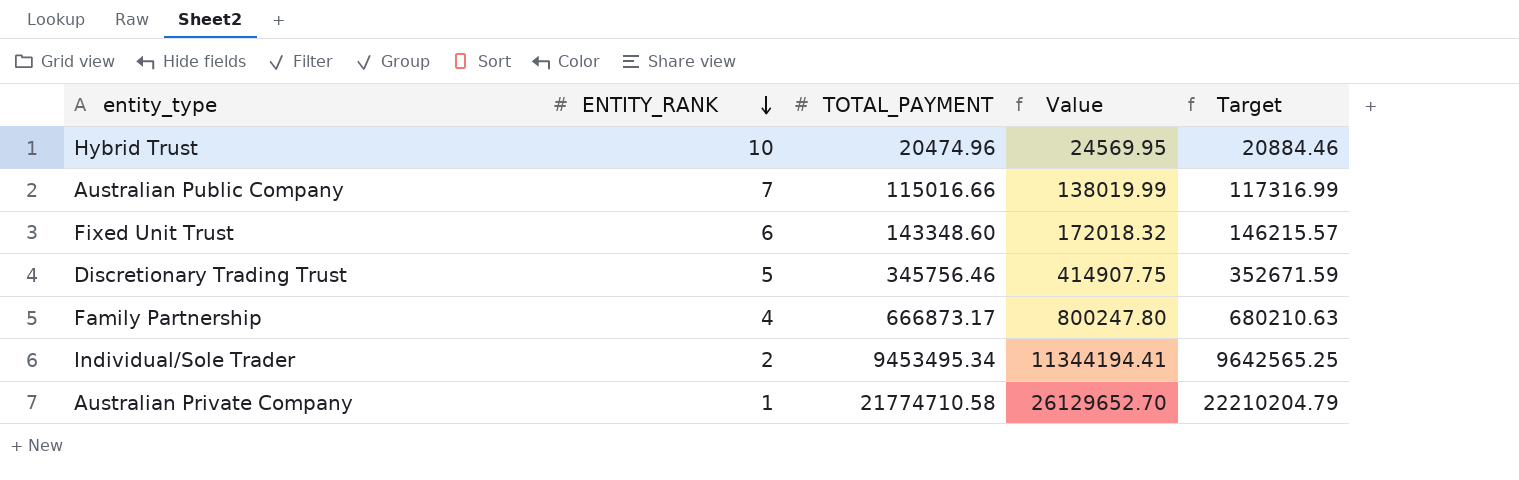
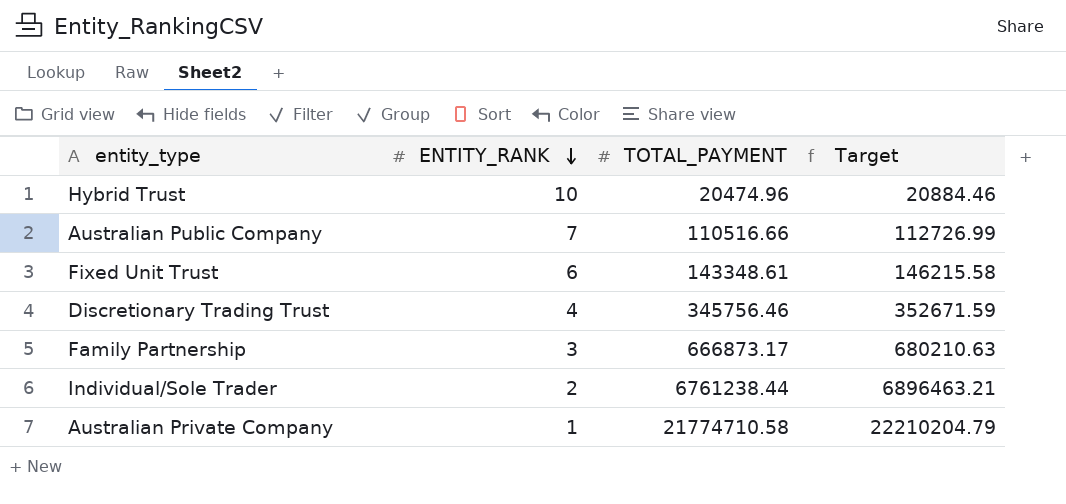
column Value | formula: [TOTAL_PAYMENT] * 1.2 -> none
Australian Public Company | TOTAL_PAYMENT: 115016.66 -> 110516.66
Australian Public Company | Target: 117316.99 -> 112726.99
Fixed Unit Trust | TOTAL_PAYMENT: 143348.60 -> 143348.61
Fixed Unit Trust | Target: 146215.57 -> 146215.58
Discretionary Trading Trust | ENTITY_RANK: 5 -> 4
Family Partnership | ENTITY_RANK: 4 -> 3
Individual/Sole Trader | TOTAL_PAYMENT: 9453495.34 -> 6761238.44
Individual/Sole Trader | Target: 9642565.25 -> 6896463.21

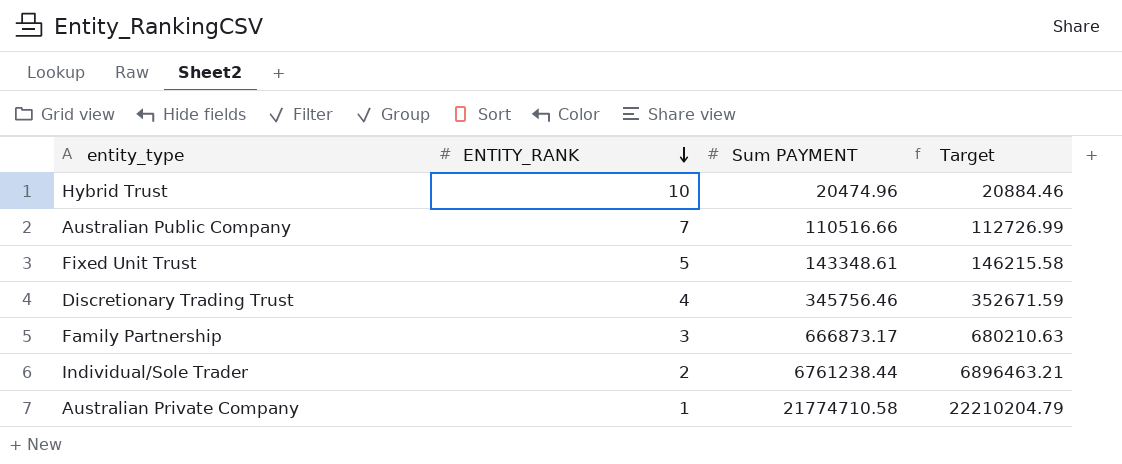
column name: TOTAL_PAYMENT -> Sum PAYMENT
Fixed Unit Trust | ENTITY_RANK: 6 -> 5

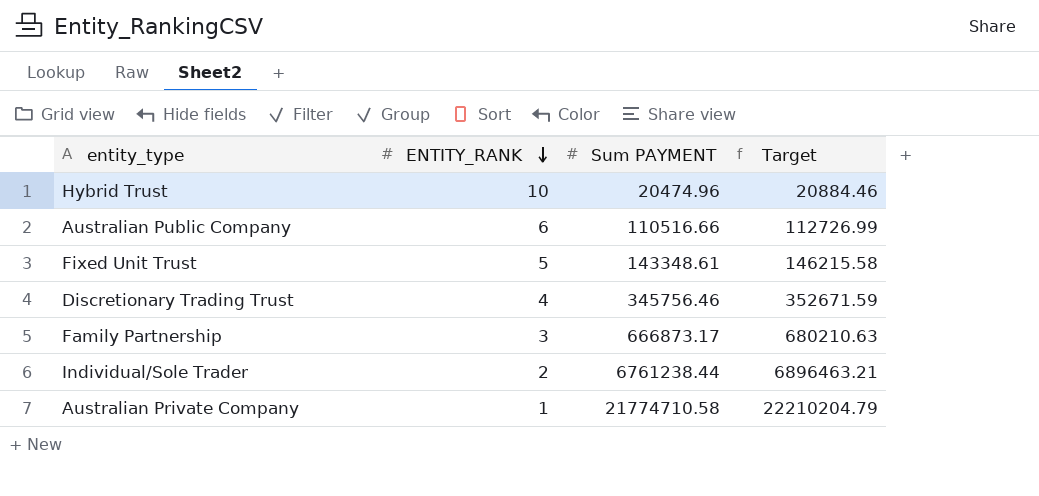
Australian Public Company | ENTITY_RANK: 7 -> 6

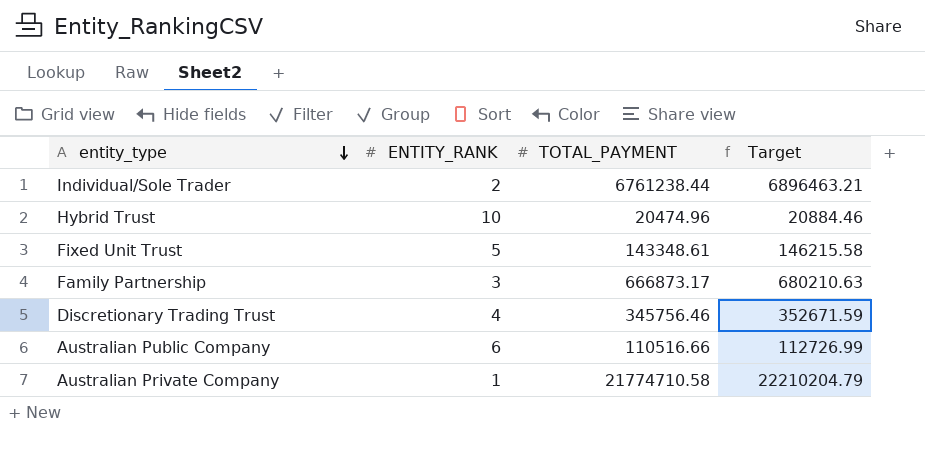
row order: ENTITY_RANK descending -> entity_type descending
column name: Sum PAYMENT -> TOTAL_PAYMENT

